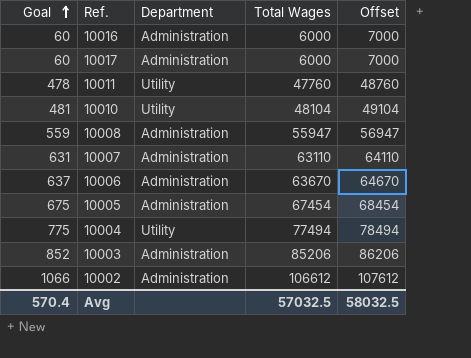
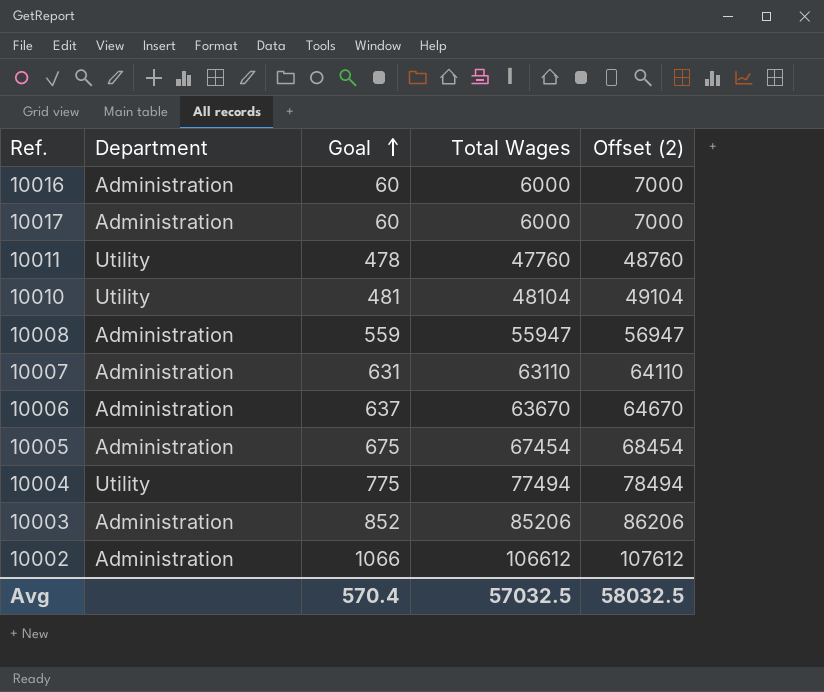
column Goal | position: 1 -> 3
column name: Offset -> Offset (2)

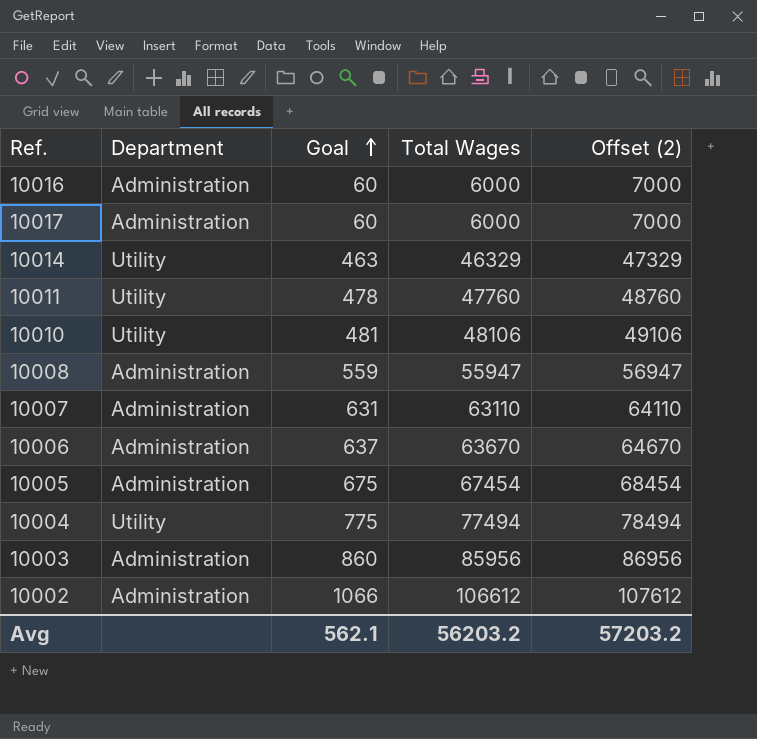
row 10014: none -> Utility | 463 | 46329 | 47329
10010 | Total Wages: 48104 -> 48106
10010 | Offset (2): 49104 -> 49106
10003 | Goal: 852 -> 860
10003 | Total Wages: 85206 -> 85956
10003 | Offset (2): 86206 -> 86956
Avg | Goal: 570.4 -> 562.1
Avg | Total Wages: 57032.5 -> 56203.2
Avg | Offset (2): 58032.5 -> 57203.2

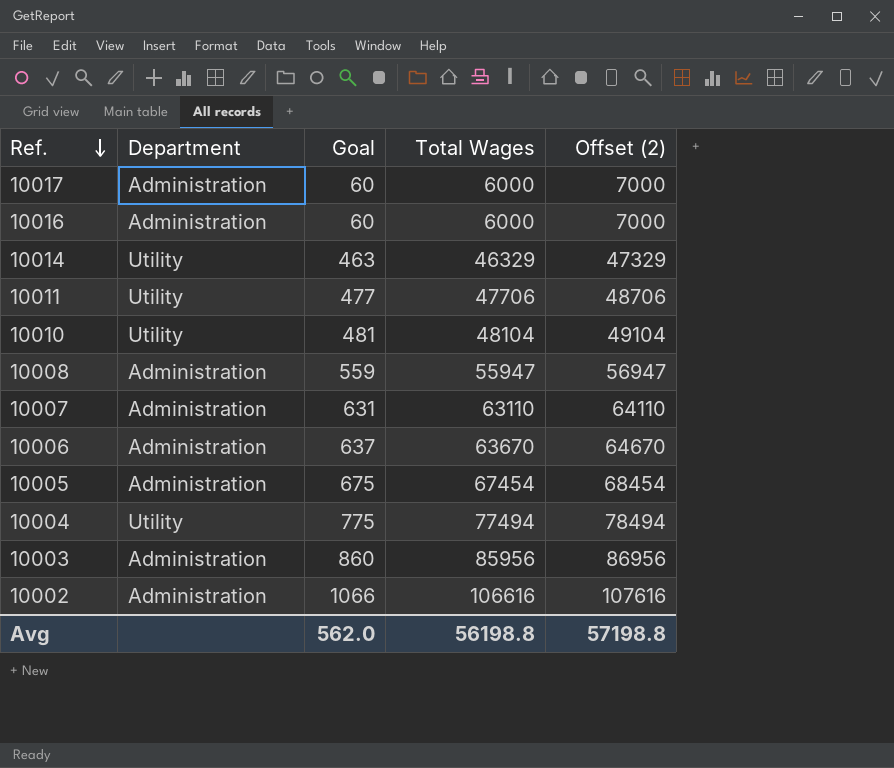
row order: Goal ascending -> Ref. descending
10011 | Goal: 478 -> 477
10011 | Total Wages: 47760 -> 47706
10011 | Offset (2): 48760 -> 48706
10010 | Total Wages: 48106 -> 48104
10010 | Offset (2): 49106 -> 49104
10002 | Total Wages: 106612 -> 106616
10002 | Offset (2): 107612 -> 107616
Avg | Goal: 562.1 -> 562.0
Avg | Total Wages: 56203.2 -> 56198.8
Avg | Offset (2): 57203.2 -> 57198.8

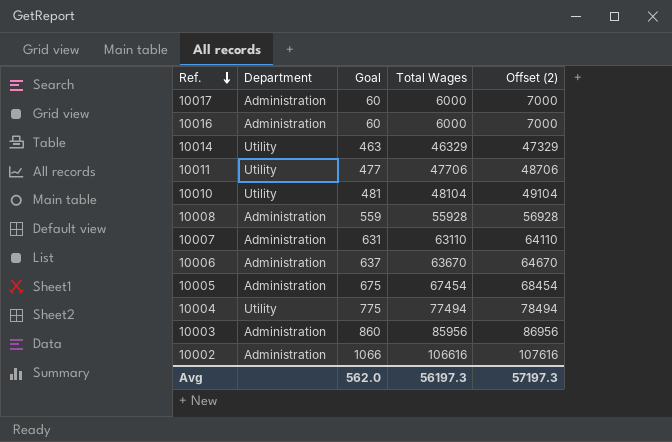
10008 | Total Wages: 55947 -> 55928
10008 | Offset (2): 56947 -> 56928
Avg | Total Wages: 56198.8 -> 56197.3
Avg | Offset (2): 57198.8 -> 57197.3

